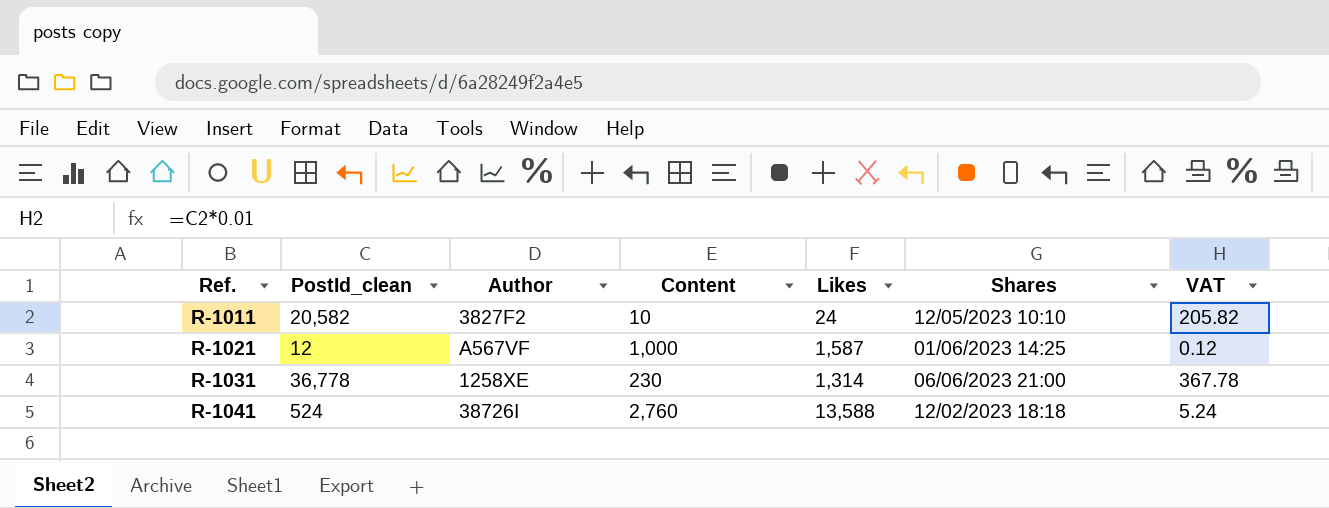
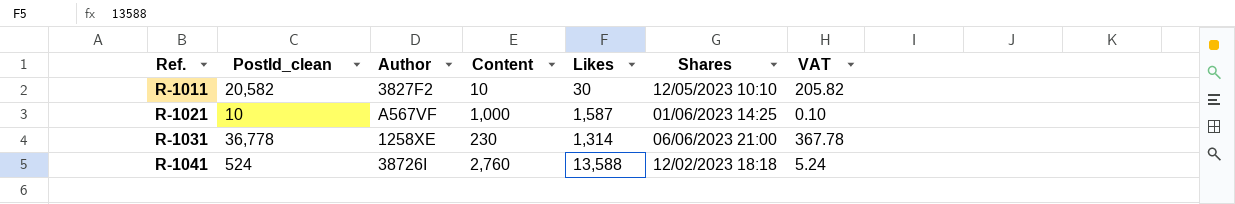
R-1011 | Likes: 24 -> 30
R-1021 | PostId_clean: 12 -> 10
R-1021 | VAT: 0.12 -> 0.10

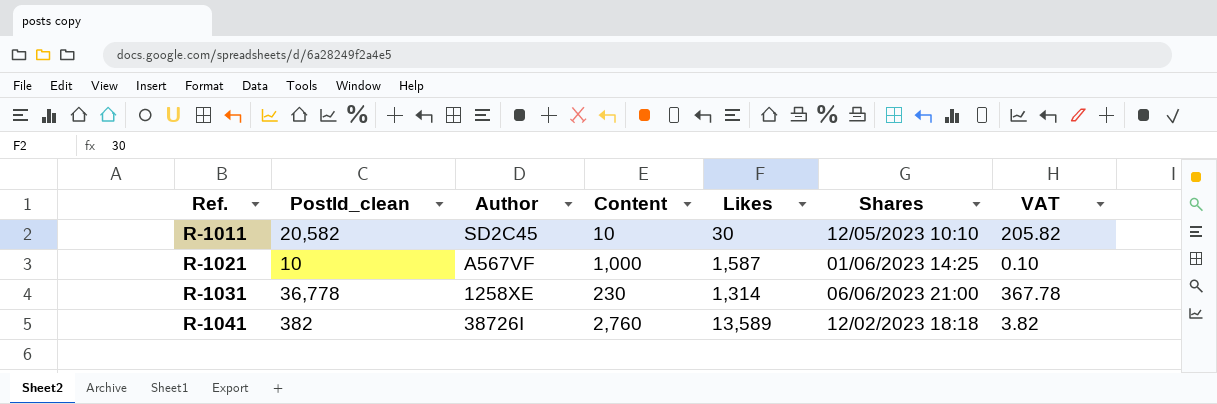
R-1011 | Author: 3827F2 -> SD2C45
R-1041 | PostId_clean: 524 -> 382
R-1041 | Likes: 13,588 -> 13,589
R-1041 | VAT: 5.24 -> 3.82

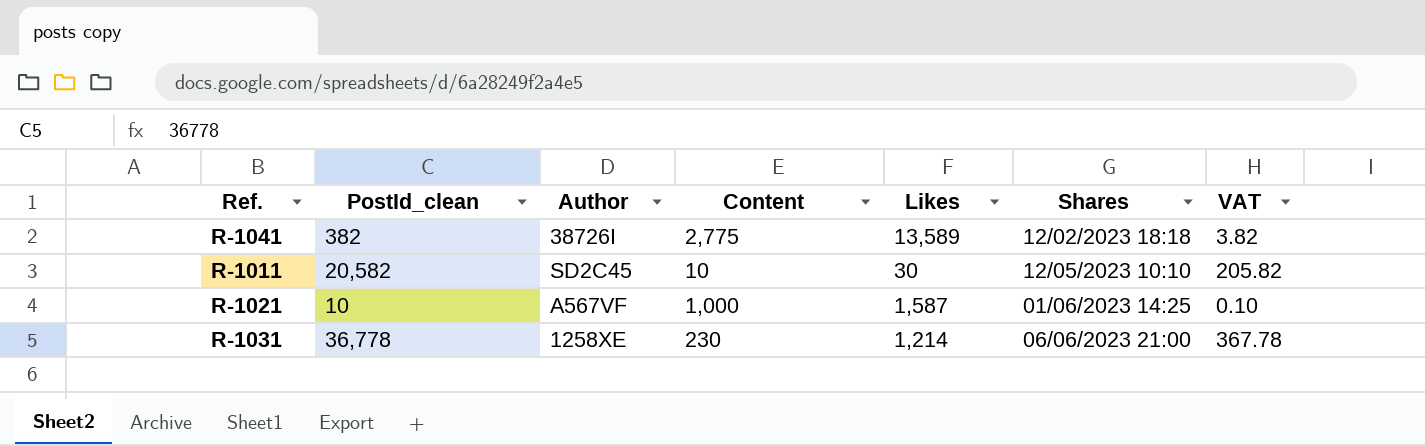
row order: Ref. ascending -> Shares ascending
R-1041 | Content: 2,760 -> 2,775
R-1031 | Likes: 1,314 -> 1,214

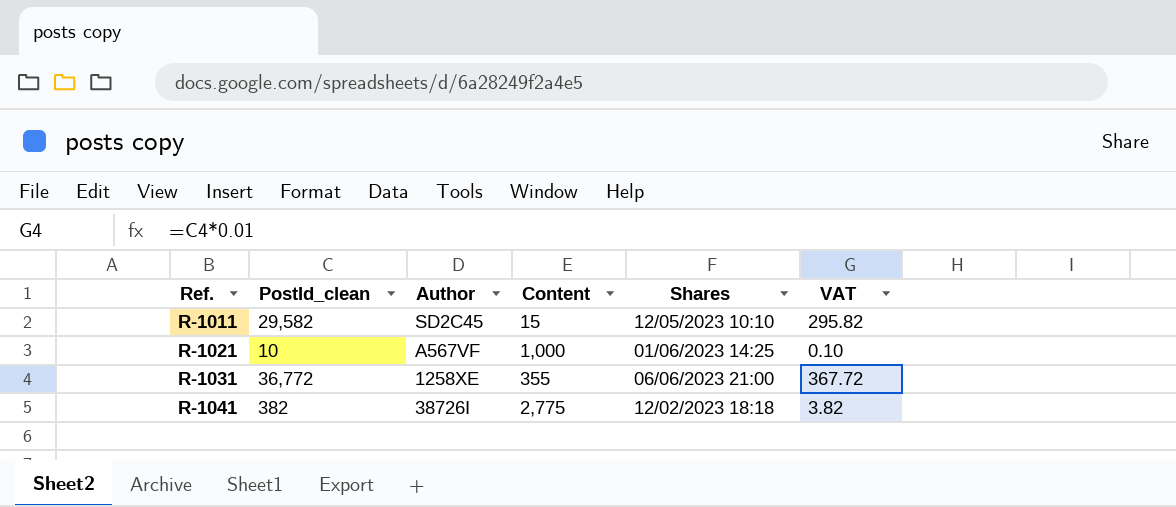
row order: Shares ascending -> Ref. ascending
column Likes | position: 5 -> none
R-1011 | PostId_clean: 20,582 -> 29,582
R-1011 | Content: 10 -> 15
R-1011 | VAT: 205.82 -> 295.82
R-1031 | PostId_clean: 36,778 -> 36,772
R-1031 | Content: 230 -> 355
R-1031 | VAT: 367.78 -> 367.72

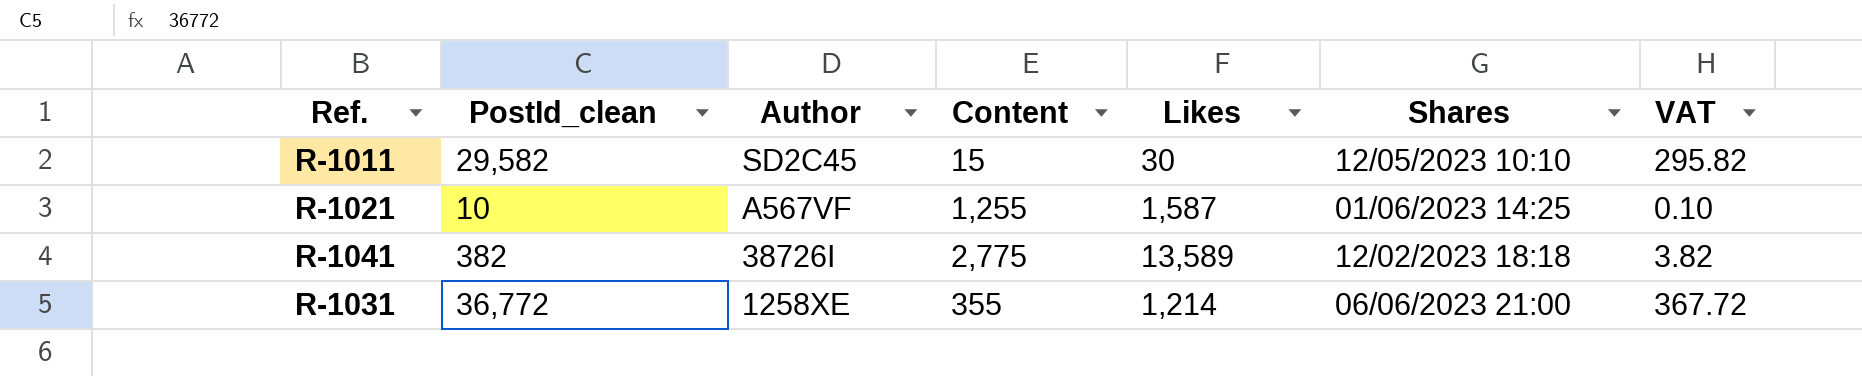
row order: Ref. ascending -> Author descending
column Likes | position: none -> 5
R-1021 | Content: 1,000 -> 1,255

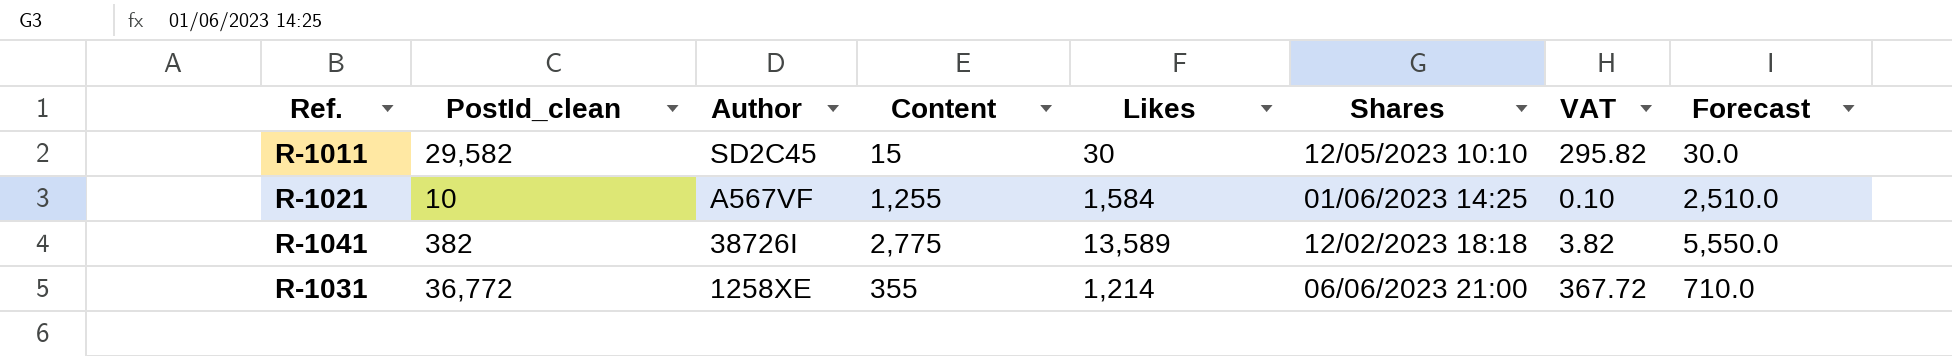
column Forecast | formula: none -> [Content] * 2
R-1021 | Likes: 1,587 -> 1,584

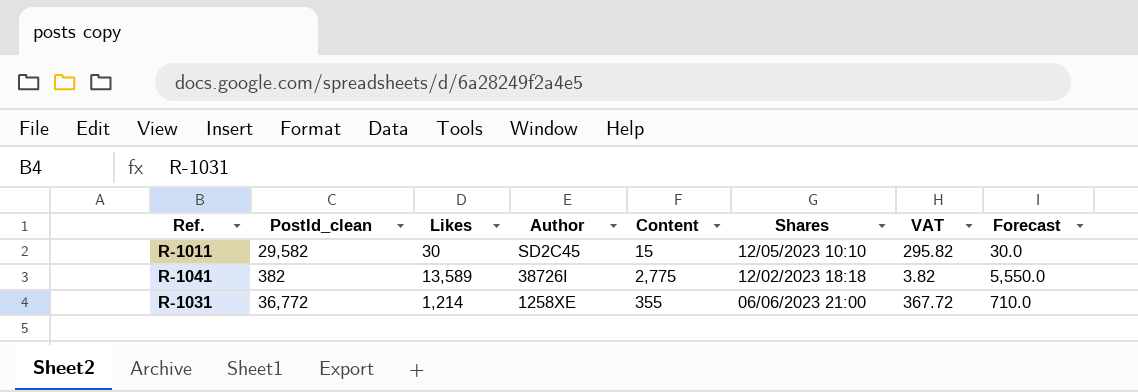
column Likes | position: 5 -> 3
row R-1021: 10 | A567VF | 1,255 | 1,584 | 01/06/2023 14:25 | 0.10 | 2,510.0 -> none

